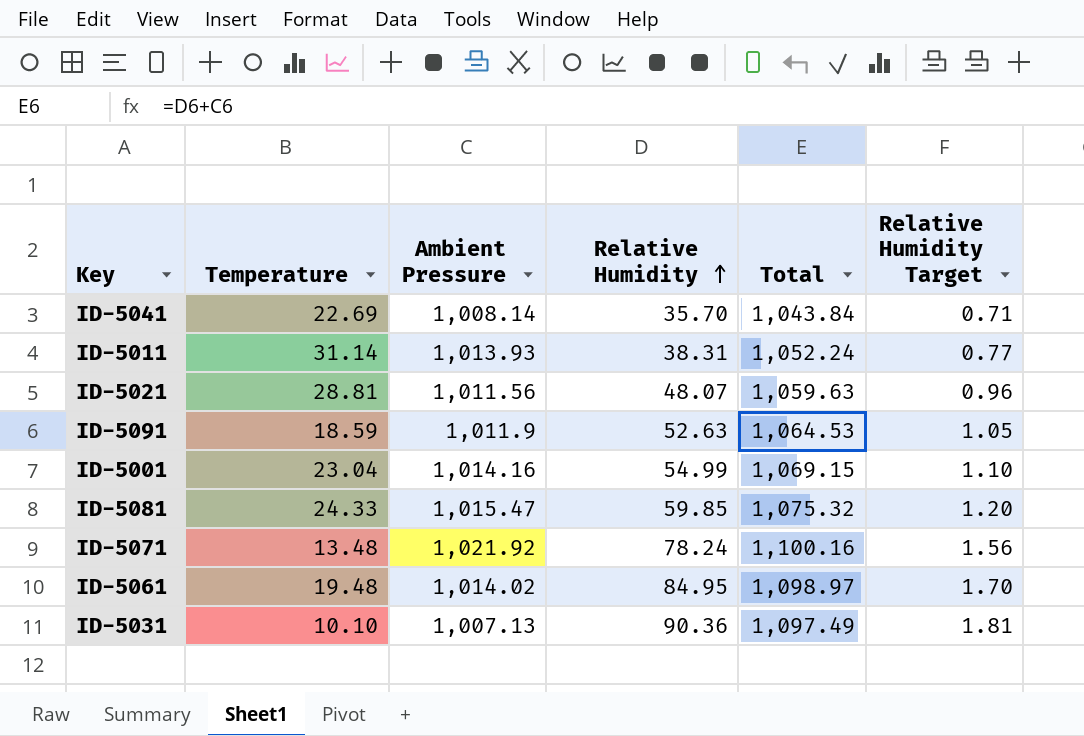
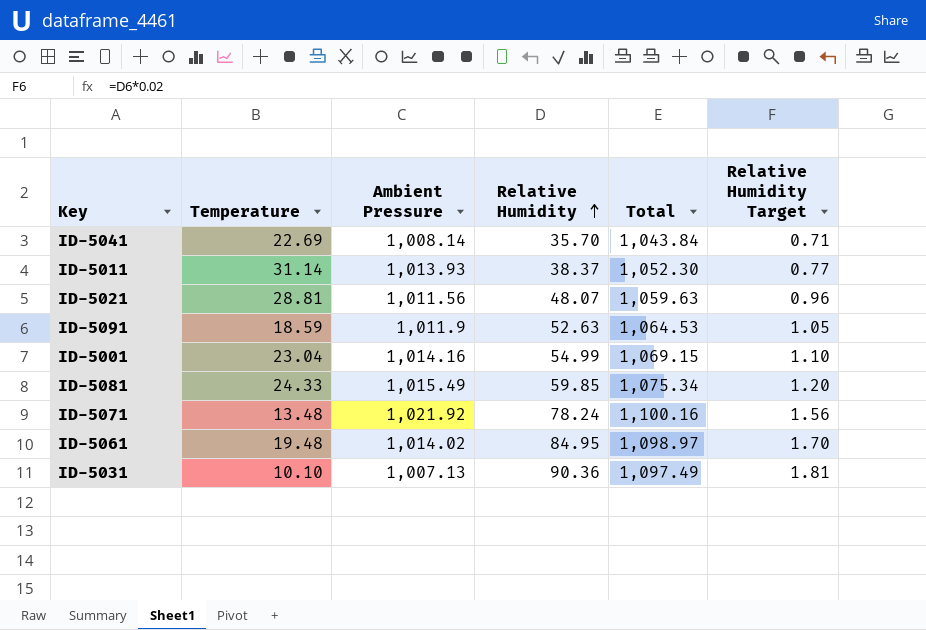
ID-5011 | Relative Humidity: 38.31 -> 38.37
ID-5011 | Total: 1,052.24 -> 1,052.30
ID-5081 | Ambient Pressure: 1,015.47 -> 1,015.49
ID-5081 | Total: 1,075.32 -> 1,075.34

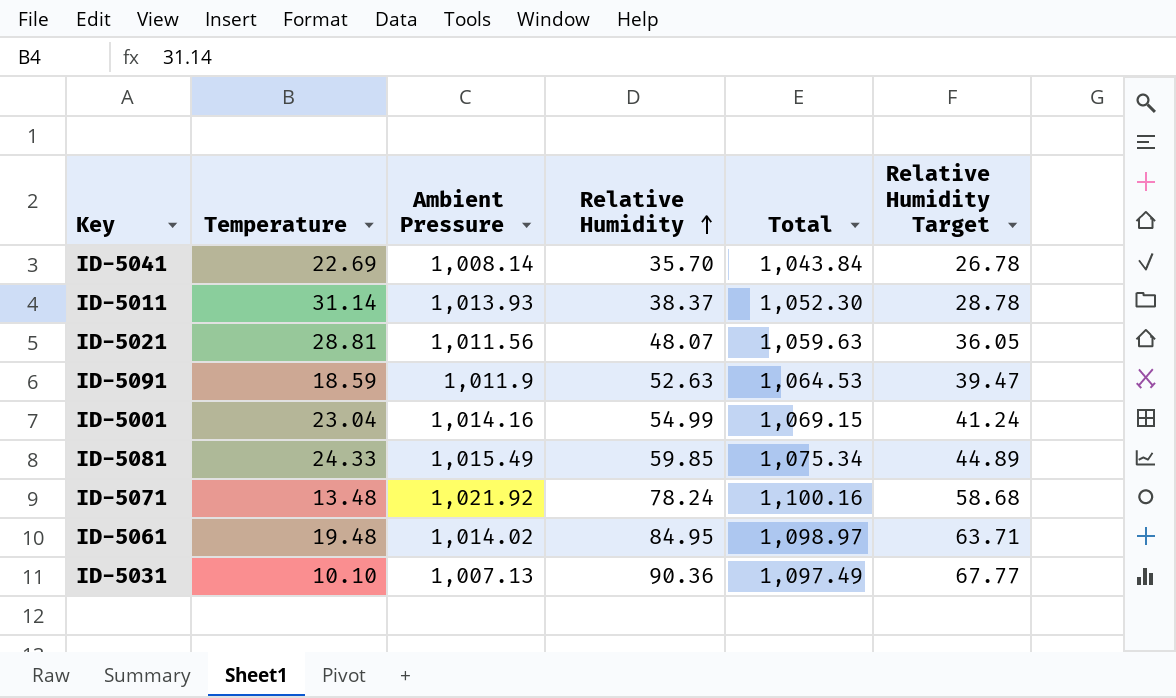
column Relative Humidity Target | formula: [Relative Humidity] * 0.02 -> [Relative Humidity] * 0.75

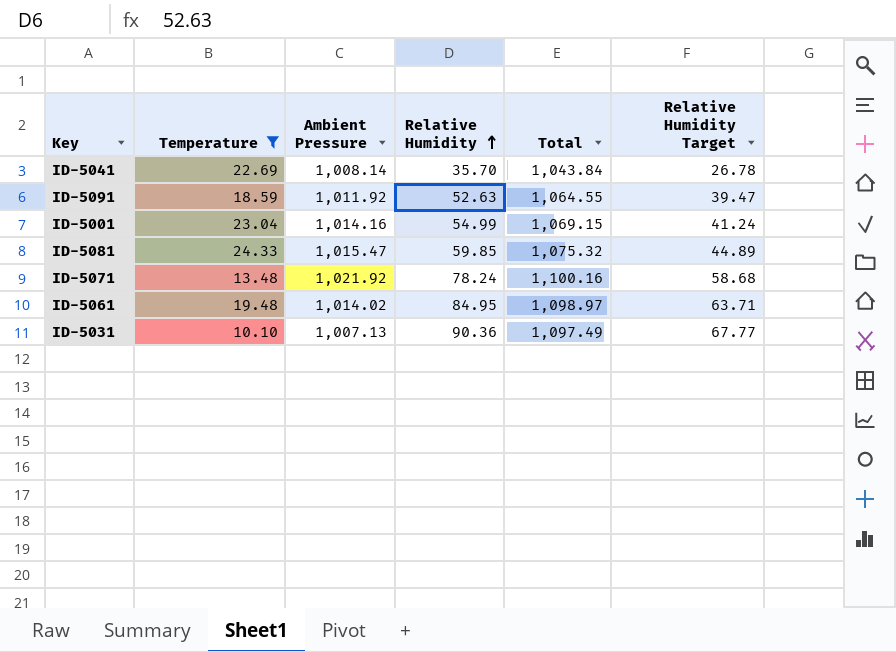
filter: none -> Temperature <= 24.33
ID-5091 | Ambient Pressure: 1,011.9 -> 1,011.92
ID-5091 | Total: 1,064.53 -> 1,064.55
ID-5081 | Ambient Pressure: 1,015.49 -> 1,015.47
ID-5081 | Total: 1,075.34 -> 1,075.32

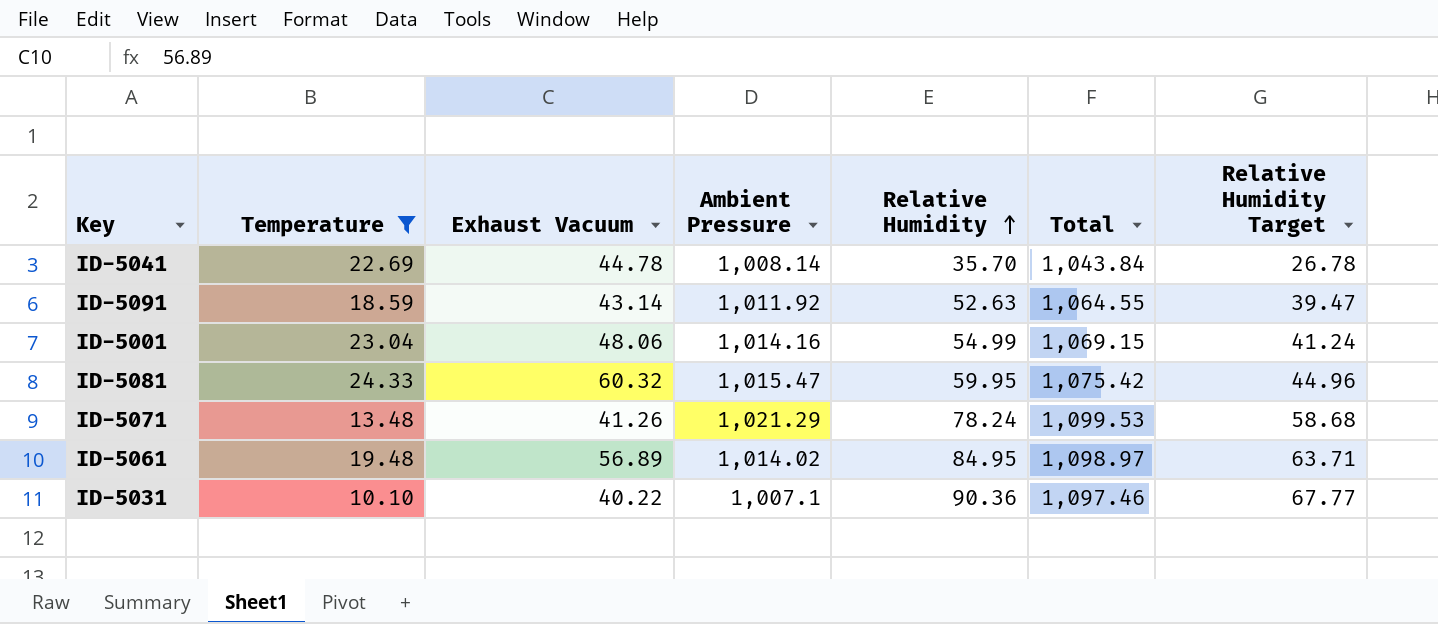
column Exhaust Vacuum | position: none -> 3
ID-5081 | Relative Humidity: 59.85 -> 59.95
ID-5081 | Total: 1,075.32 -> 1,075.42
ID-5081 | Relative Humidity Target: 44.89 -> 44.96
ID-5071 | Ambient Pressure: 1,021.92 -> 1,021.29
ID-5071 | Total: 1,100.16 -> 1,099.53
ID-5031 | Ambient Pressure: 1,007.13 -> 1,007.1
ID-5031 | Total: 1,097.49 -> 1,097.46

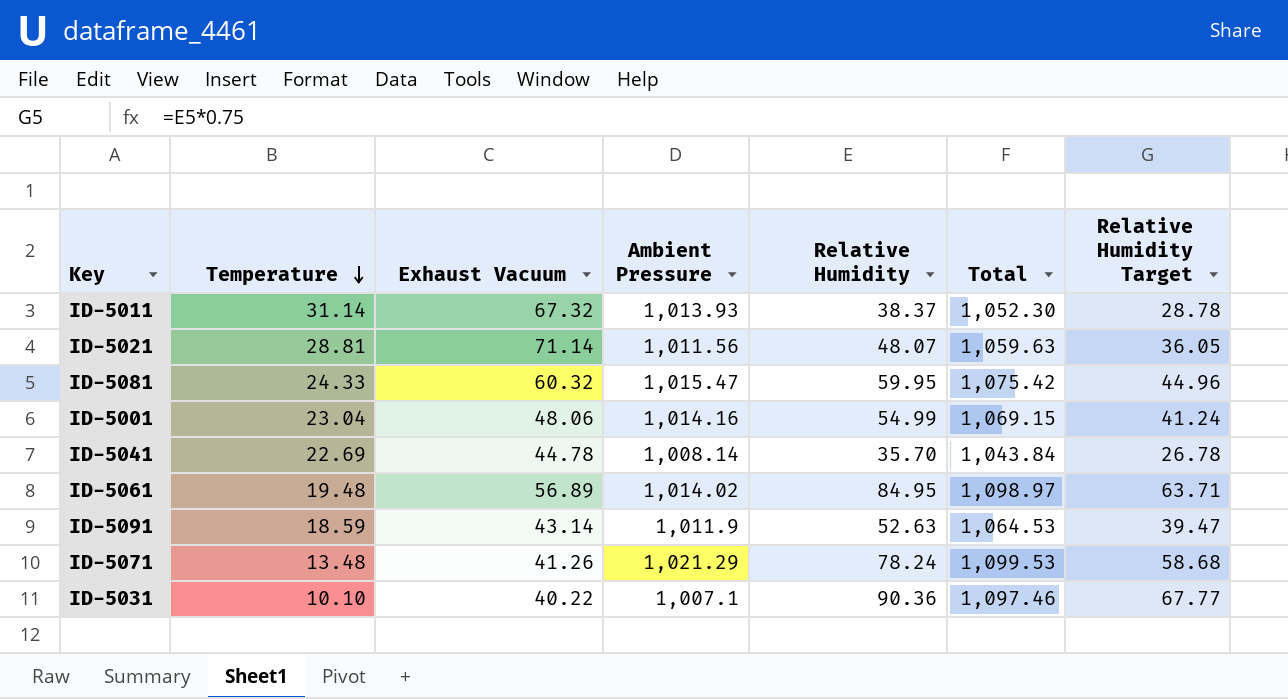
filter: Temperature <= 24.33 -> none
row order: Relative Humidity ascending -> Temperature descending
ID-5091 | Ambient Pressure: 1,011.92 -> 1,011.9
ID-5091 | Total: 1,064.55 -> 1,064.53

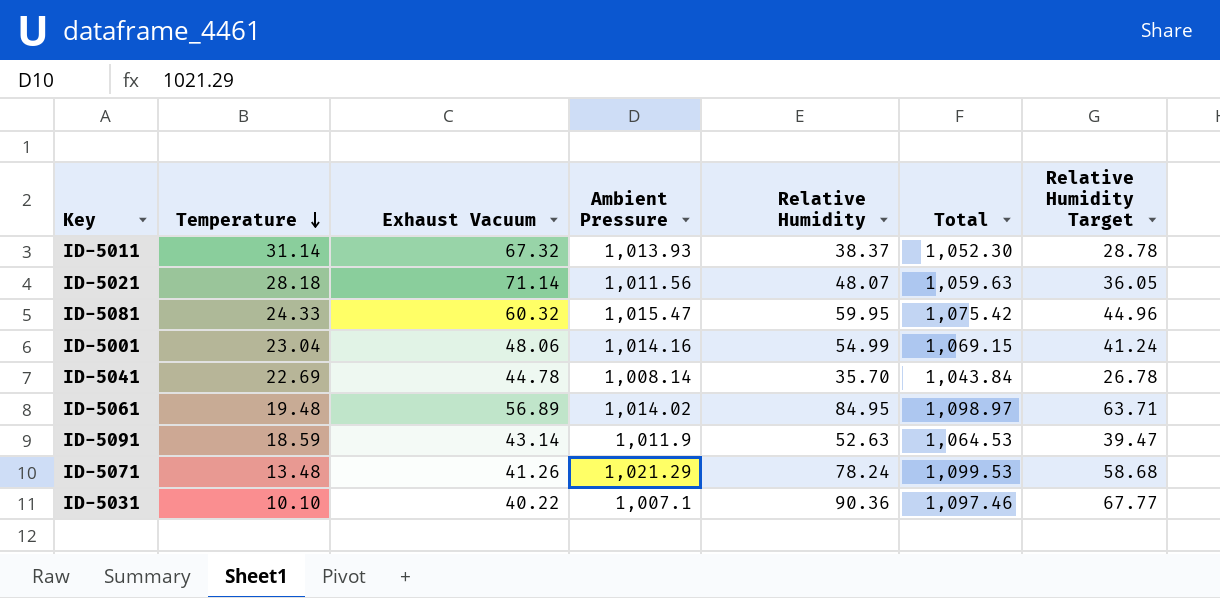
ID-5021 | Temperature: 28.81 -> 28.18

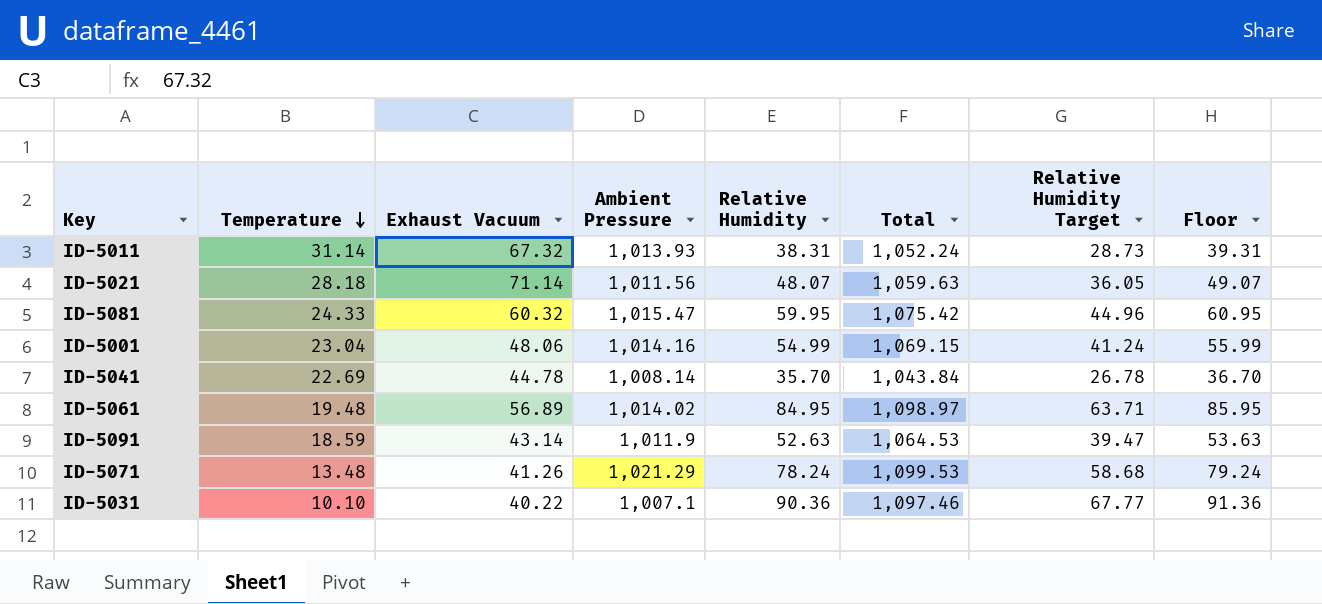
column Floor | formula: none -> [Relative Humidity] + 1
ID-5011 | Relative Humidity: 38.37 -> 38.31
ID-5011 | Total: 1,052.30 -> 1,052.24
ID-5011 | Relative Humidity Target: 28.78 -> 28.73

